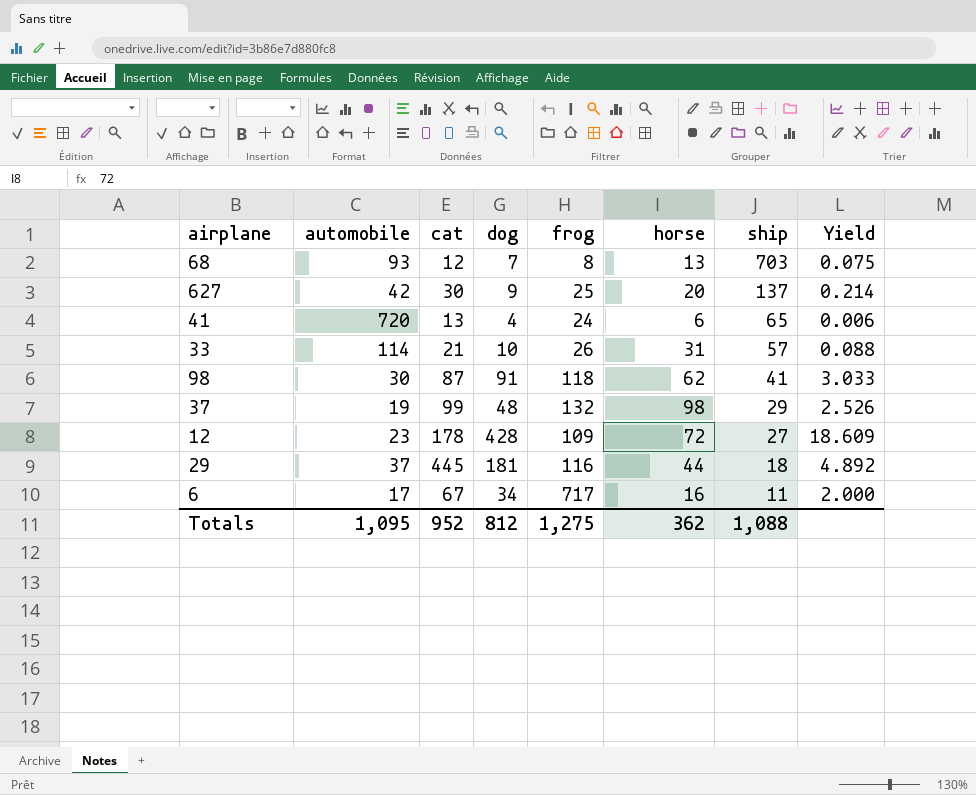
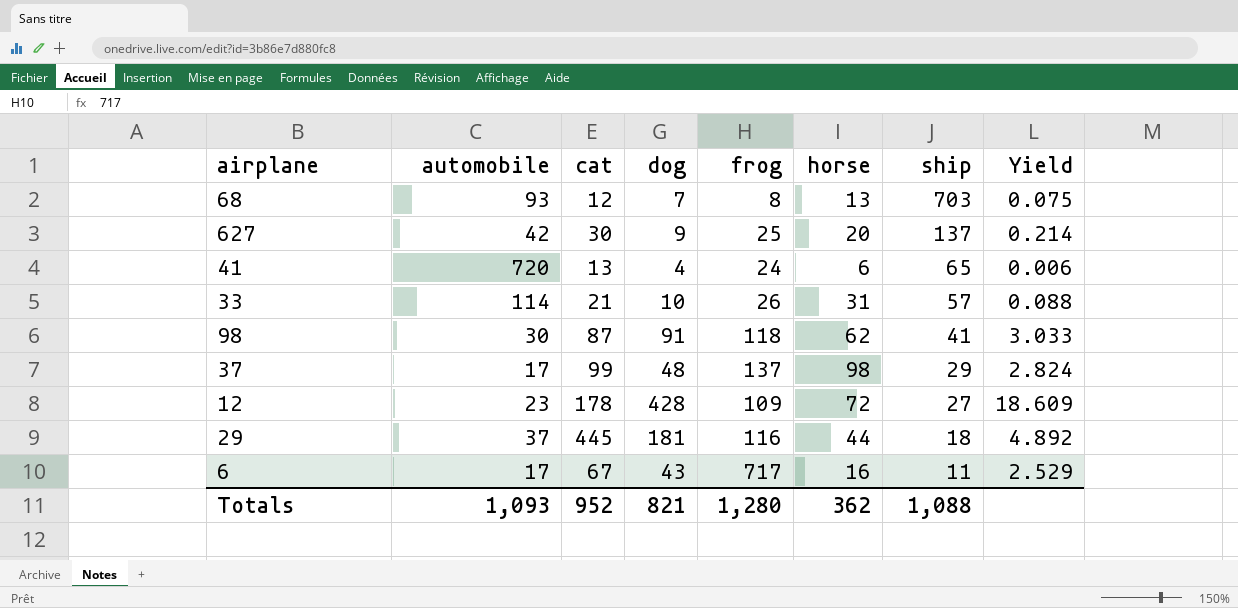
37 | automobile: 19 -> 17
37 | frog: 132 -> 137
37 | Yield: 2.526 -> 2.824
6 | dog: 34 -> 43
6 | Yield: 2.000 -> 2.529
Totals | automobile: 1,095 -> 1,093
Totals | dog: 812 -> 821
Totals | frog: 1,275 -> 1,280

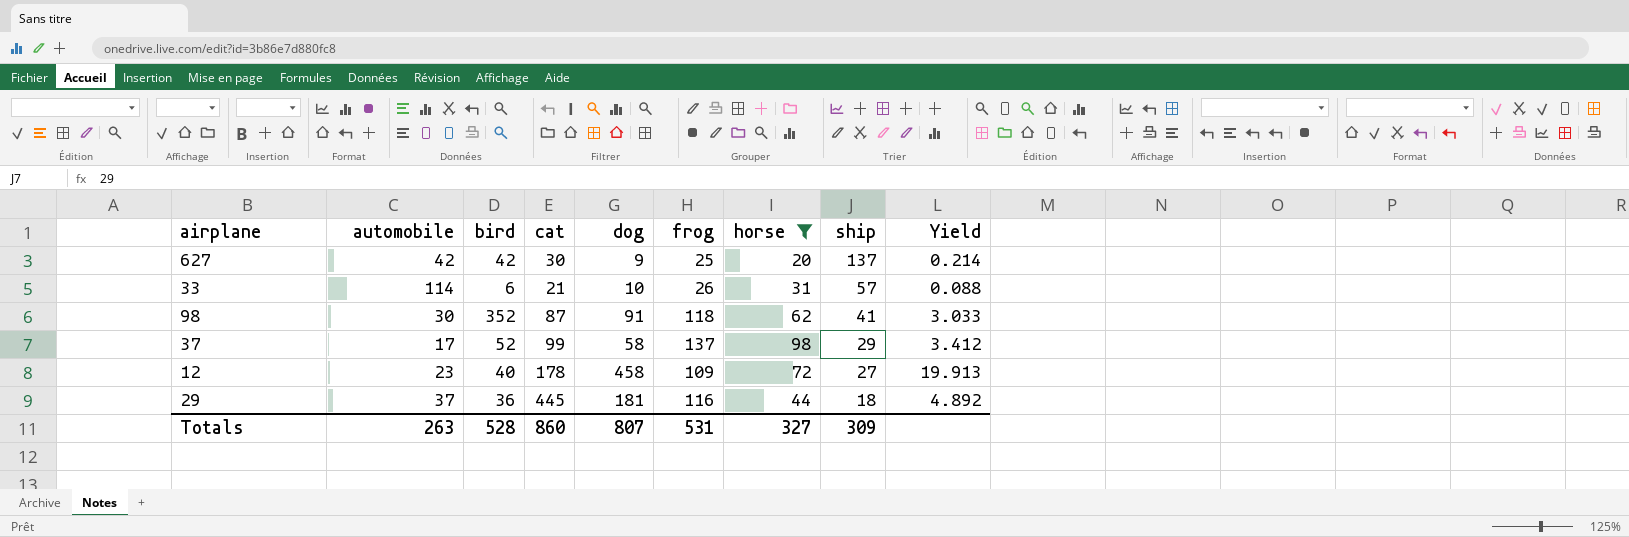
filter: none -> horse >= 20
column bird | position: none -> 3
37 | dog: 48 -> 58
37 | Yield: 2.824 -> 3.412
12 | dog: 428 -> 458
12 | Yield: 18.609 -> 19.913
Totals | automobile: 1,093 -> 263
Totals | cat: 952 -> 860
Totals | dog: 821 -> 807
Totals | frog: 1,280 -> 531
Totals | horse: 362 -> 327
Totals | ship: 1,088 -> 309

